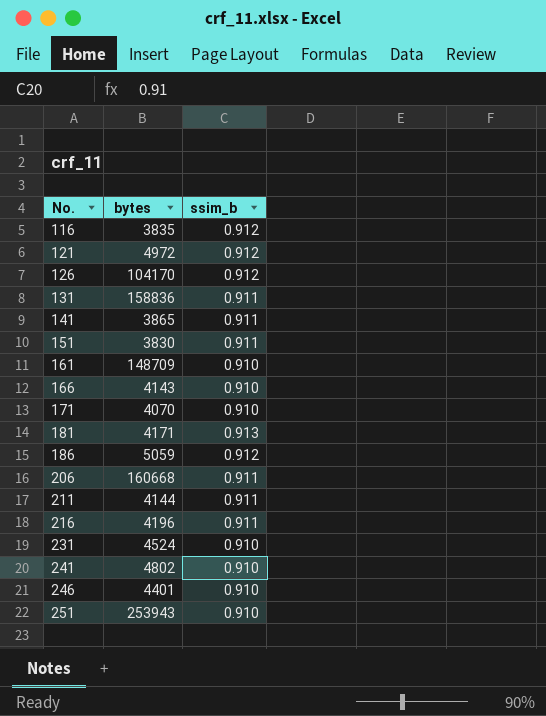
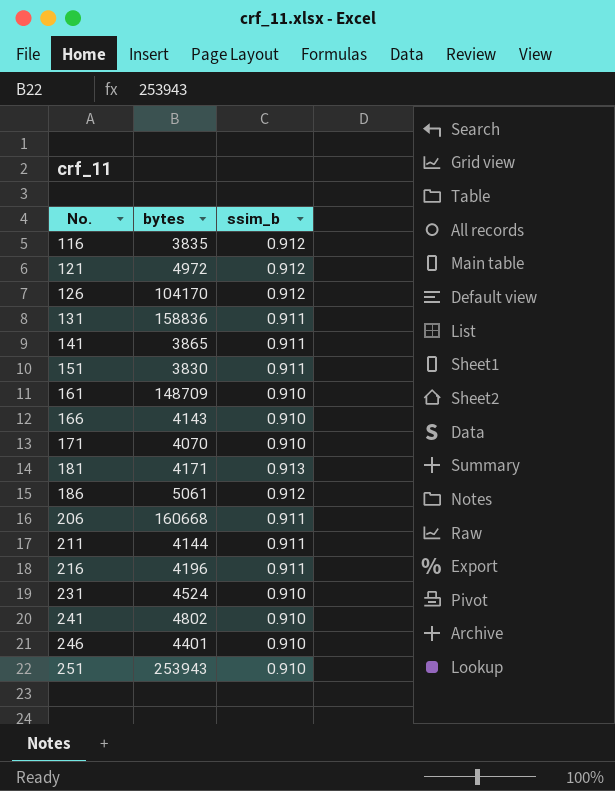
186 | bytes: 5059 -> 5061

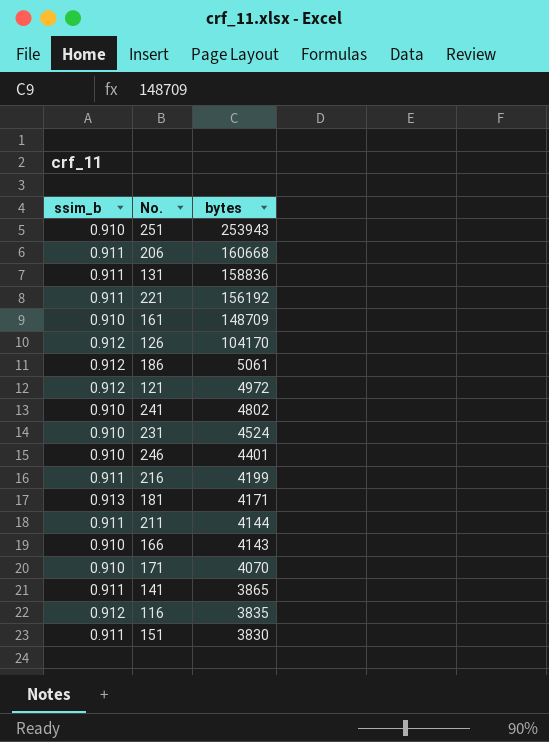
row order: No. ascending -> bytes descending
column ssim_b | position: 3 -> 1
row 221: none -> 0.911 | 156192
216 | bytes: 4196 -> 4199

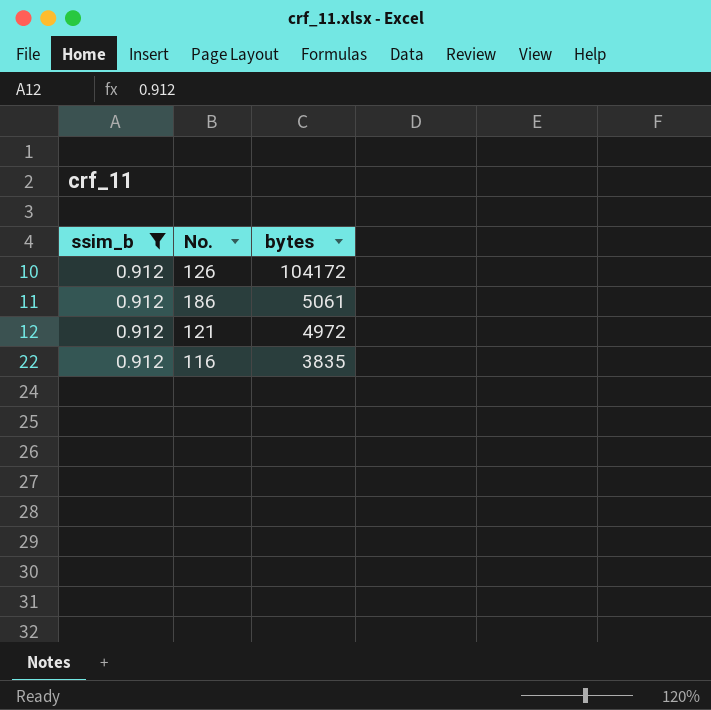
filter: none -> ssim_b = 0.912
126 | bytes: 104170 -> 104172

